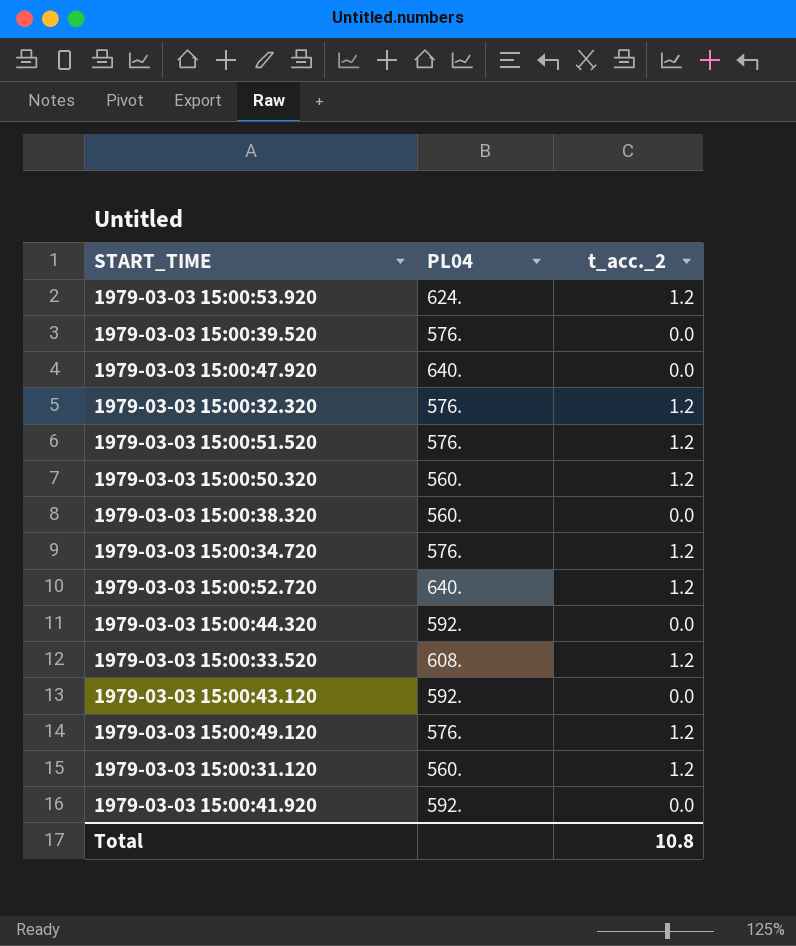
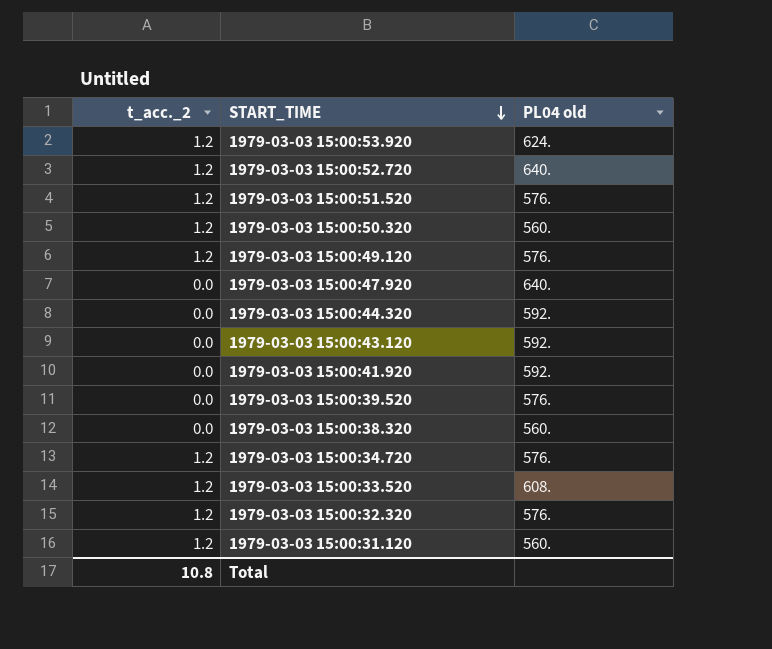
row order: none -> START_TIME descending
column t_acc._2 | position: 3 -> 1
column name: PL04 -> PL04 old

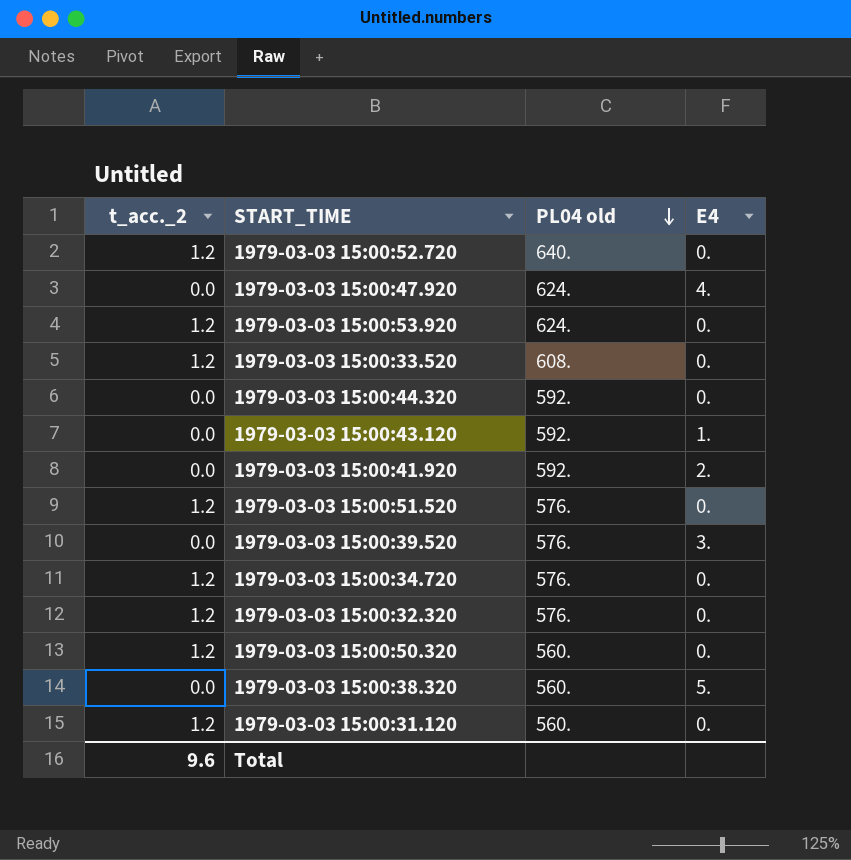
row order: START_TIME descending -> PL04 old descending
column E4 | position: none -> 4
row 1979-03-03 15:00:49.120: 1.2 | 576. -> none
1979-03-03 15:00:47.920 | PL04 old: 640. -> 624.
Total | t_acc._2: 10.8 -> 9.6

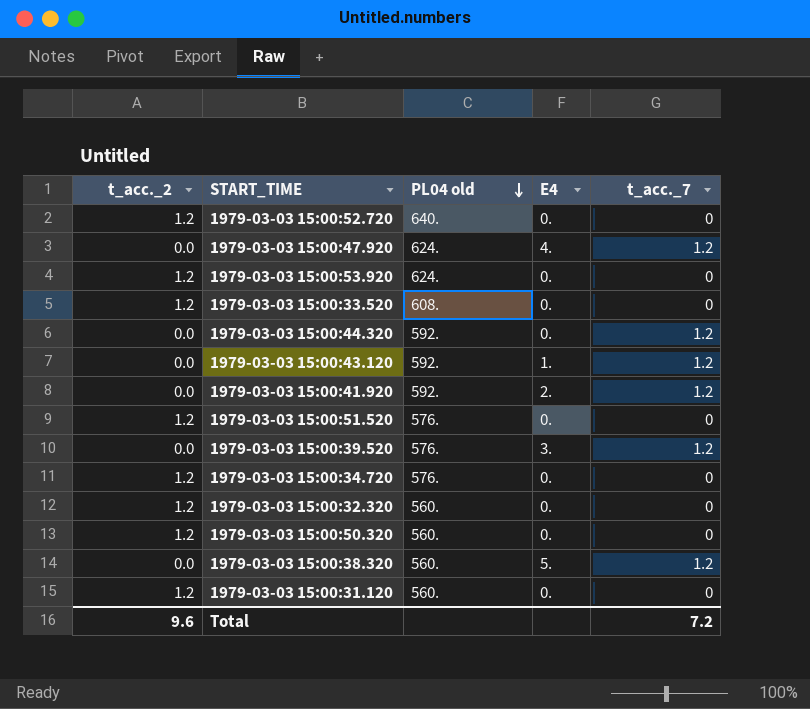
column t_acc._7 | position: none -> 5
1979-03-03 15:00:32.320 | PL04 old: 576. -> 560.

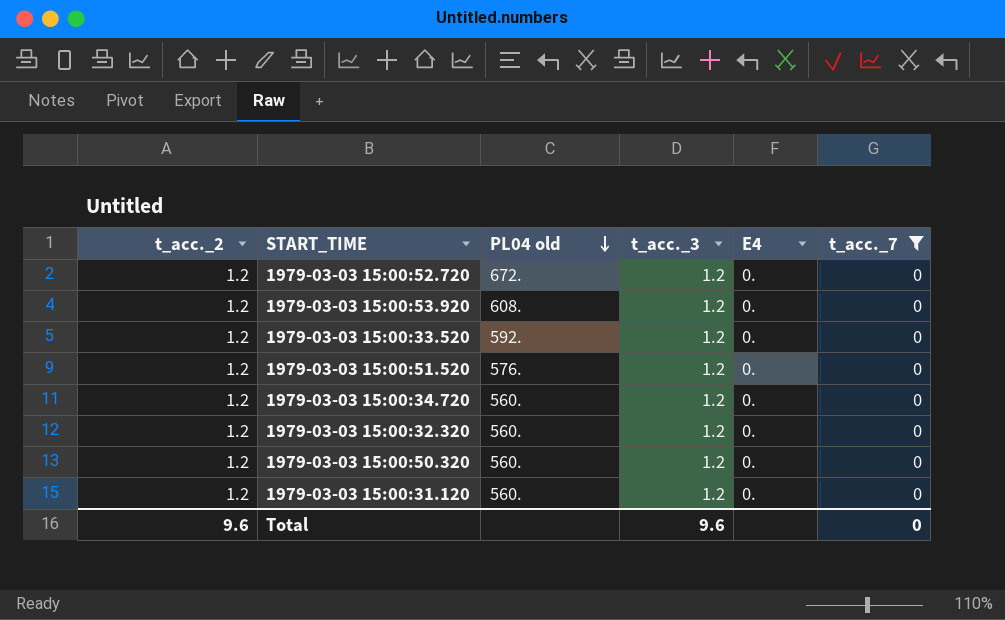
filter: none -> t_acc._7 = 0
column t_acc._3 | position: none -> 4
1979-03-03 15:00:52.720 | PL04 old: 640. -> 672.
1979-03-03 15:00:53.920 | PL04 old: 624. -> 608.
1979-03-03 15:00:33.520 | PL04 old: 608. -> 592.
1979-03-03 15:00:34.720 | PL04 old: 576. -> 560.
Total | t_acc._7: 7.2 -> 0

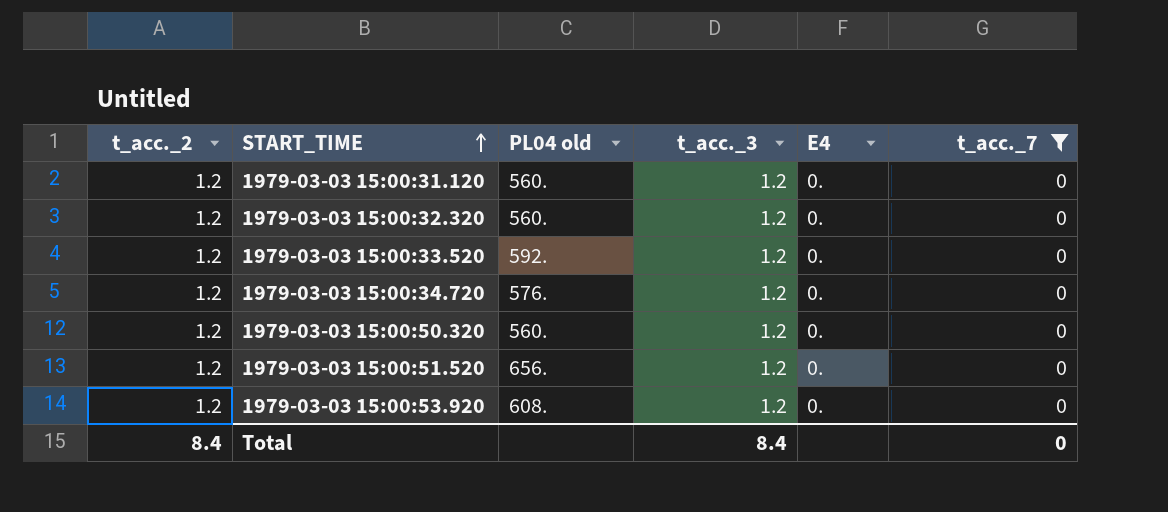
row order: PL04 old descending -> START_TIME ascending
row 1979-03-03 15:00:52.720: 1.2 | 672. | 1.2 | 0. | 0 -> none
1979-03-03 15:00:34.720 | PL04 old: 560. -> 576.
1979-03-03 15:00:51.520 | PL04 old: 576. -> 656.
Total | t_acc._2: 9.6 -> 8.4
Total | t_acc._3: 9.6 -> 8.4

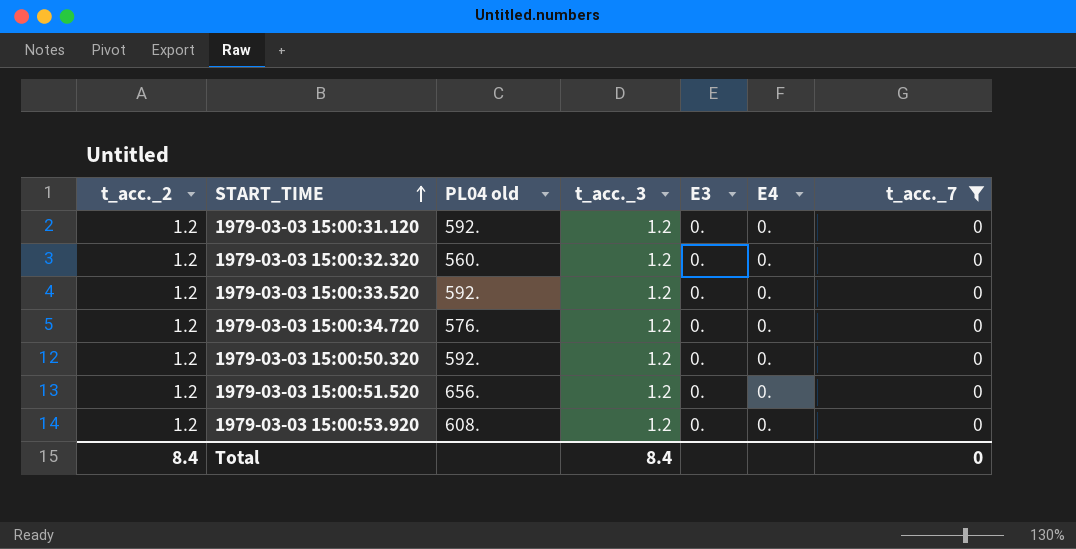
column E3 | position: none -> 5
1979-03-03 15:00:31.120 | PL04 old: 560. -> 592.
1979-03-03 15:00:50.320 | PL04 old: 560. -> 592.

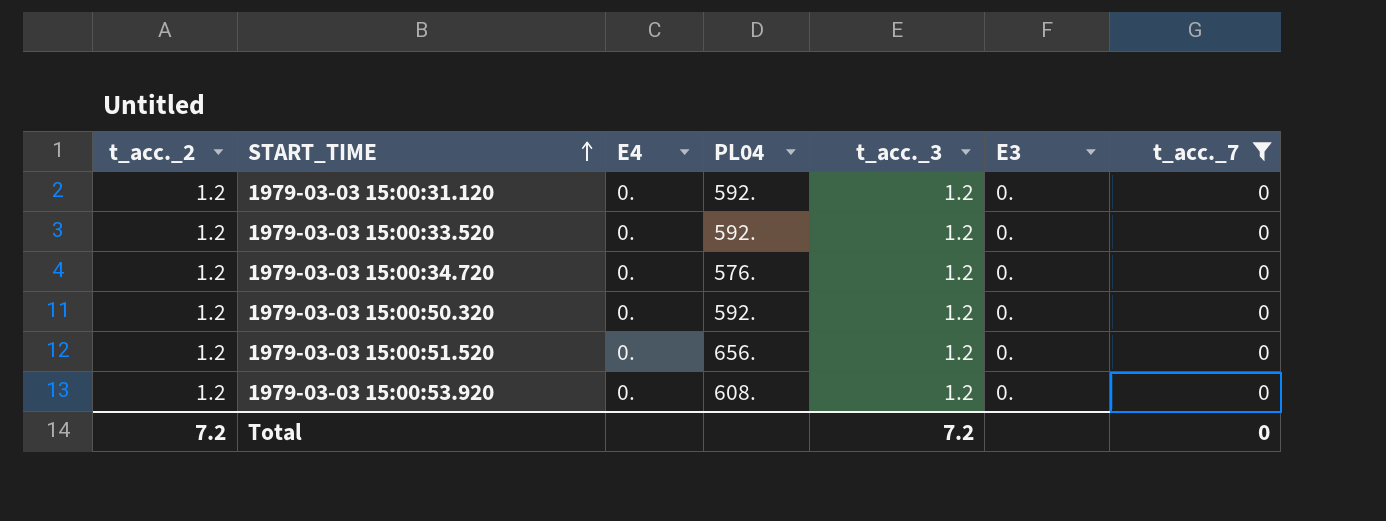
column E4 | position: 6 -> 3
column name: PL04 old -> PL04
row 1979-03-03 15:00:32.320: 1.2 | 560. | 1.2 | 0. | 0. | 0 -> none
Total | t_acc._2: 8.4 -> 7.2
Total | t_acc._3: 8.4 -> 7.2

